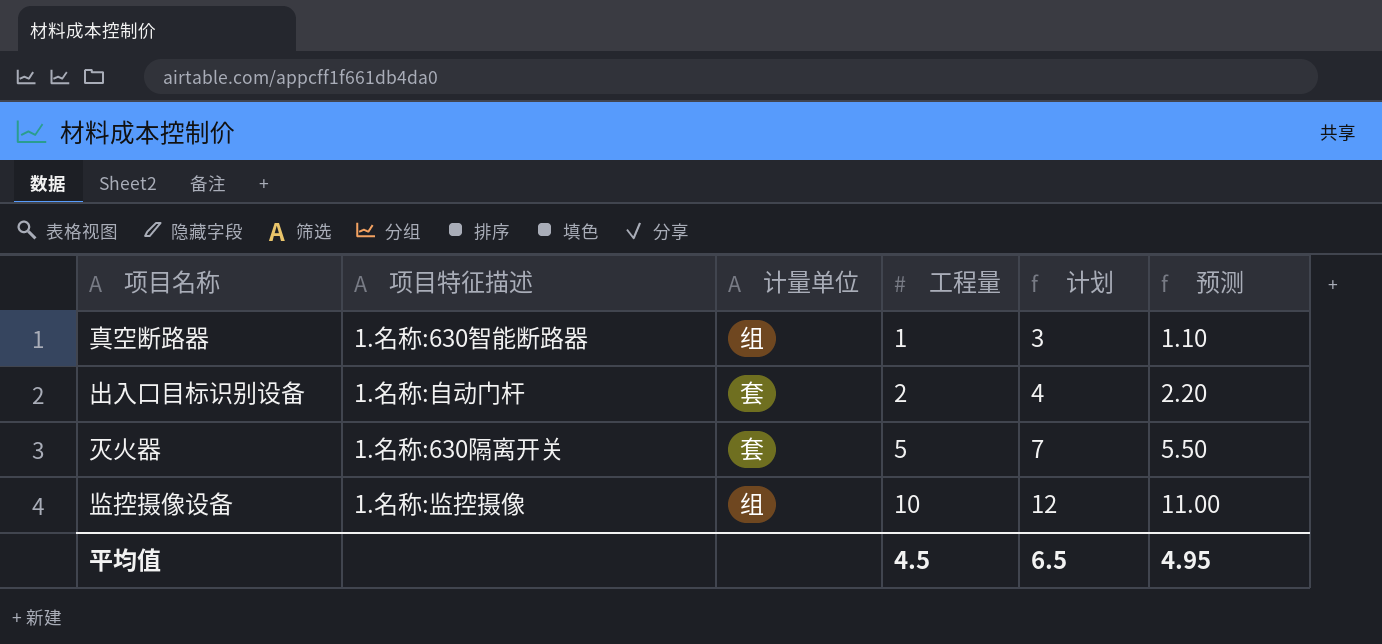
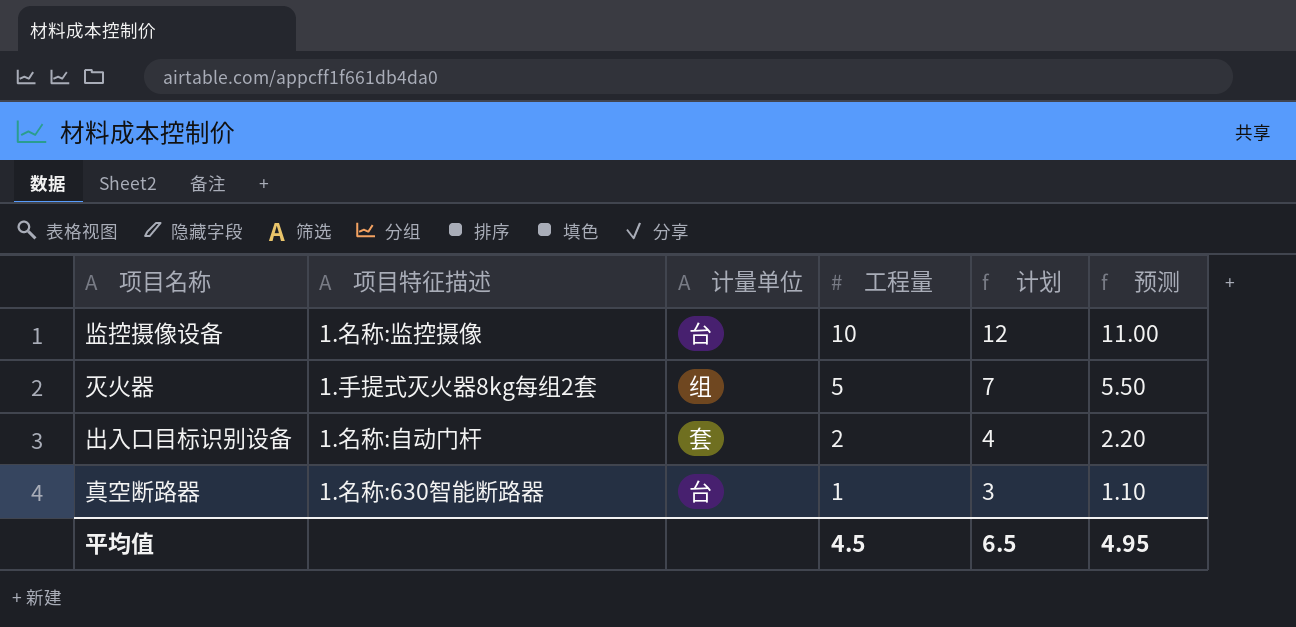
row order: 工程量 ascending -> 工程量 descending
监控摄像设备 | 计量单位: 组 -> 台
灭火器 | 项目特征描述: 1.名称:630隔离开关 -> 1.手提式灭火器8kg每组2套
灭火器 | 计量单位: 套 -> 组
真空断路器 | 计量单位: 组 -> 台

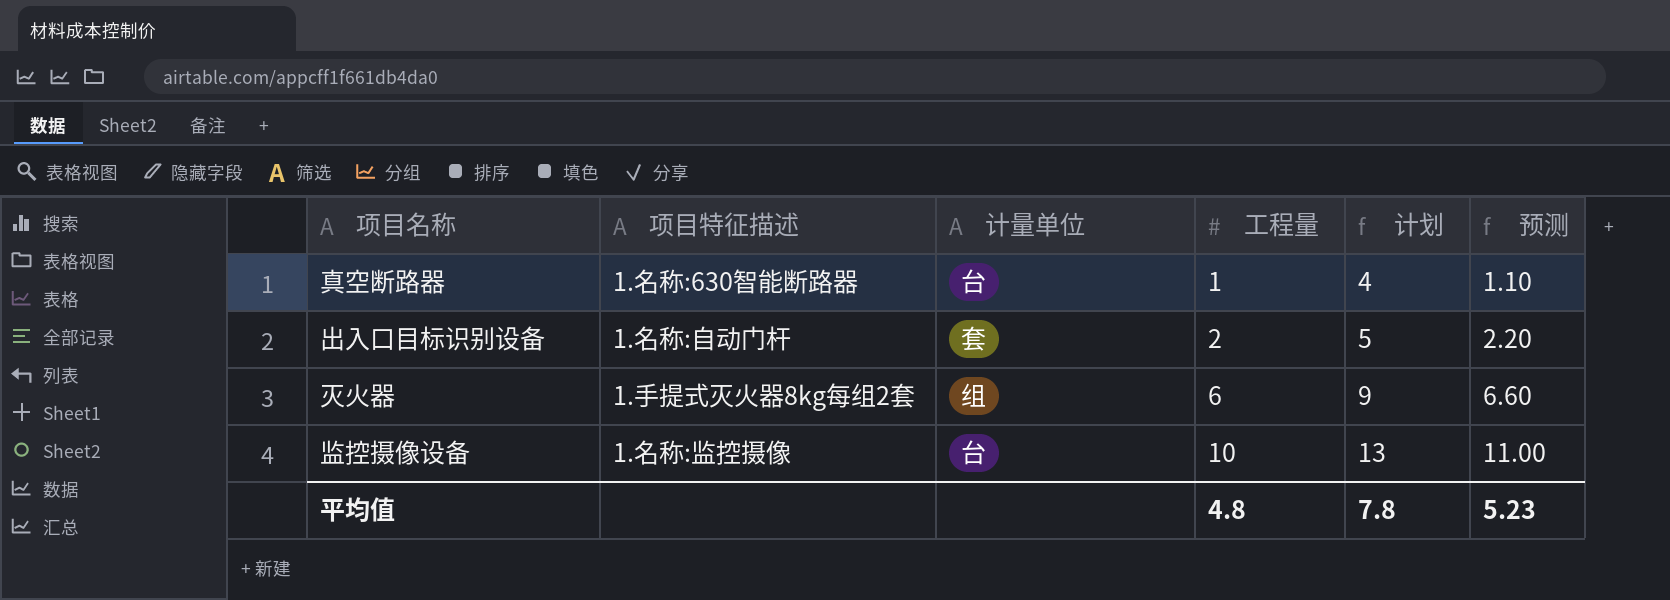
row order: 工程量 descending -> 工程量 ascending
column 计划 | formula: [工程量] + 2 -> [工程量] + 3
灭火器 | 工程量: 5 -> 6
灭火器 | 预测: 5.50 -> 6.60
平均值 | 工程量: 4.5 -> 4.8
平均值 | 计划: 6.5 -> 7.8
平均值 | 预测: 4.95 -> 5.23

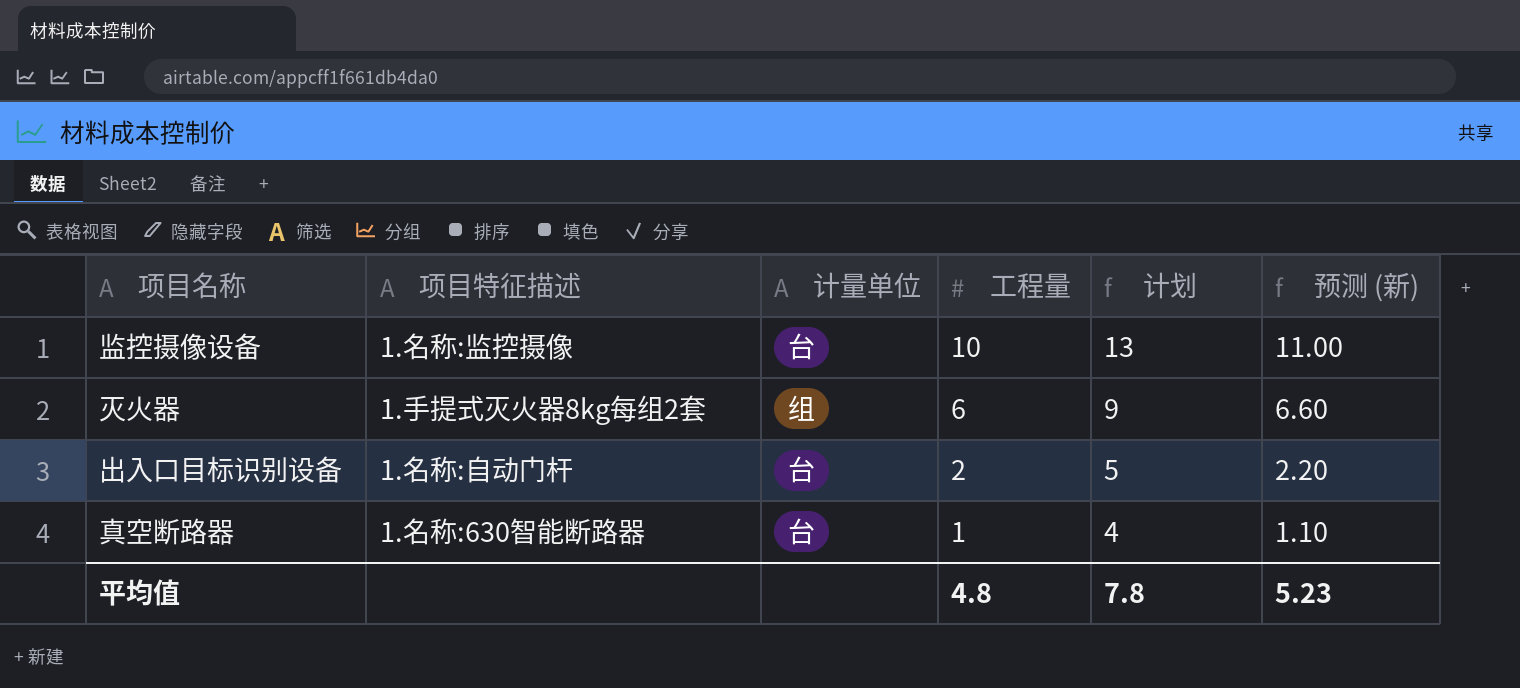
row order: 工程量 ascending -> 工程量 descending
column name: 预测 -> 预测 (新)
出入口目标识别设备 | 计量单位: 套 -> 台

